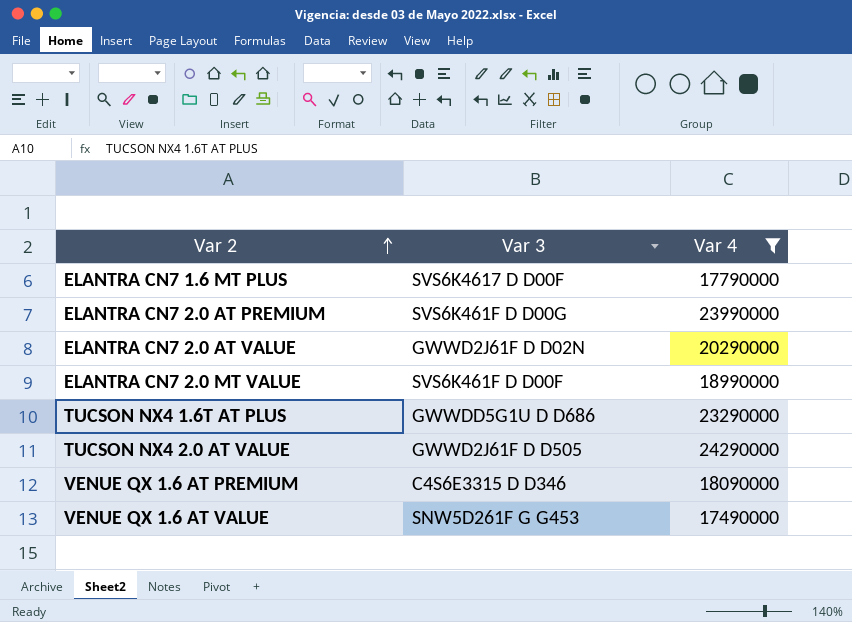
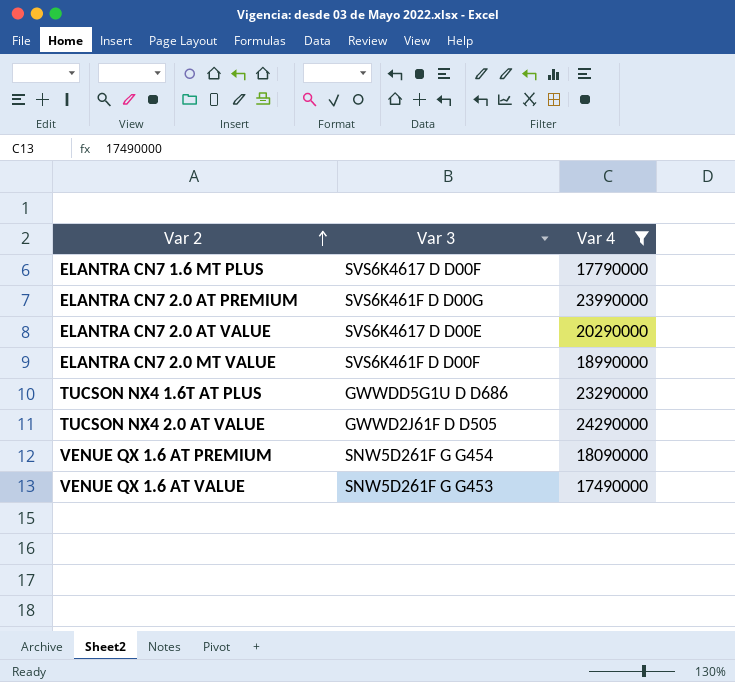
ELANTRA CN7 2.0 AT VALUE | Var 3: GWWD2J61F D D02N -> SVS6K4617 D D00E
VENUE QX 1.6 AT PREMIUM | Var 3: C4S6E3315 D D346 -> SNW5D261F G G454

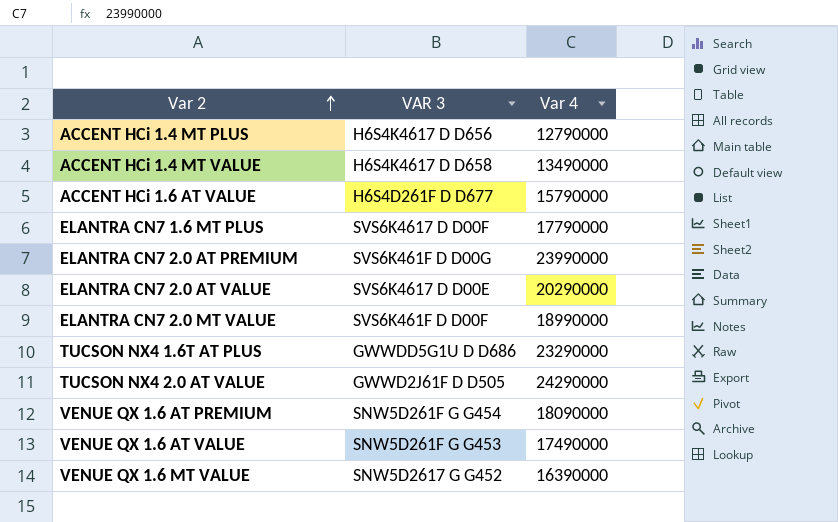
filter: Var 4 >= 17490000 -> none
column name: Var 3 -> VAR 3

